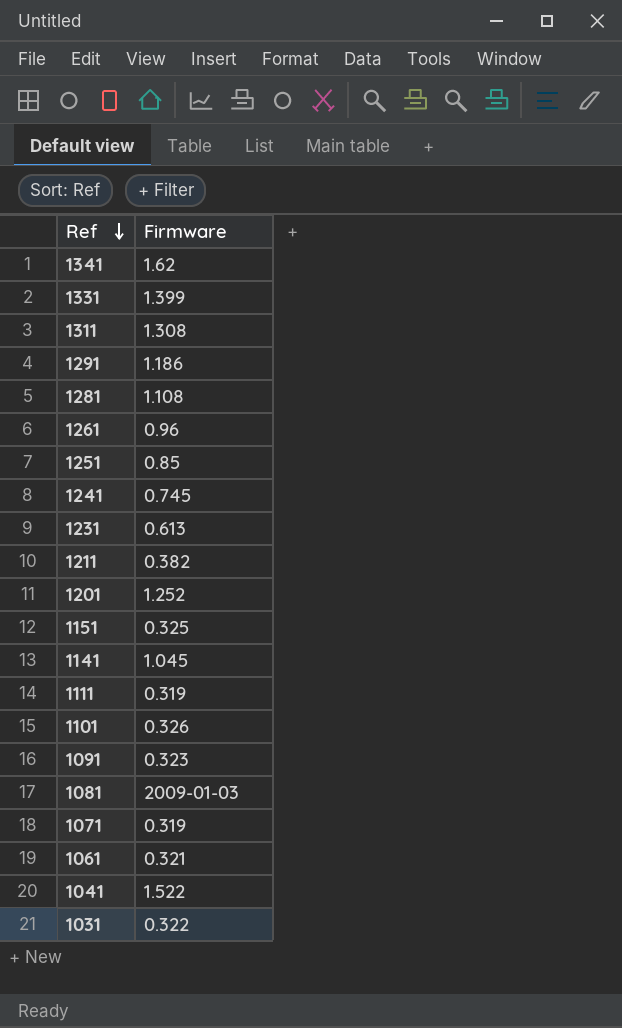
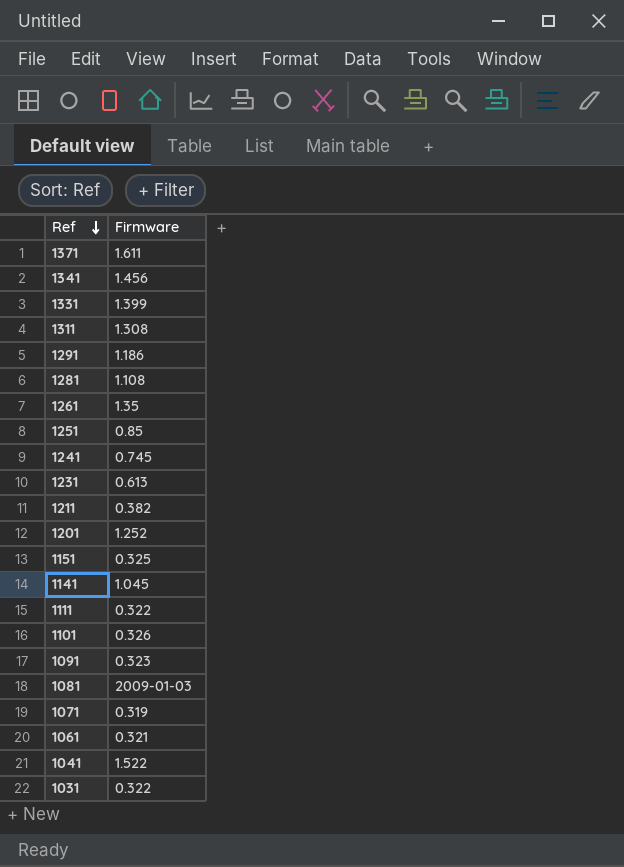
row 1371: none -> 1.611
1341 | Firmware: 1.62 -> 1.456
1261 | Firmware: 0.96 -> 1.35
1111 | Firmware: 0.319 -> 0.322

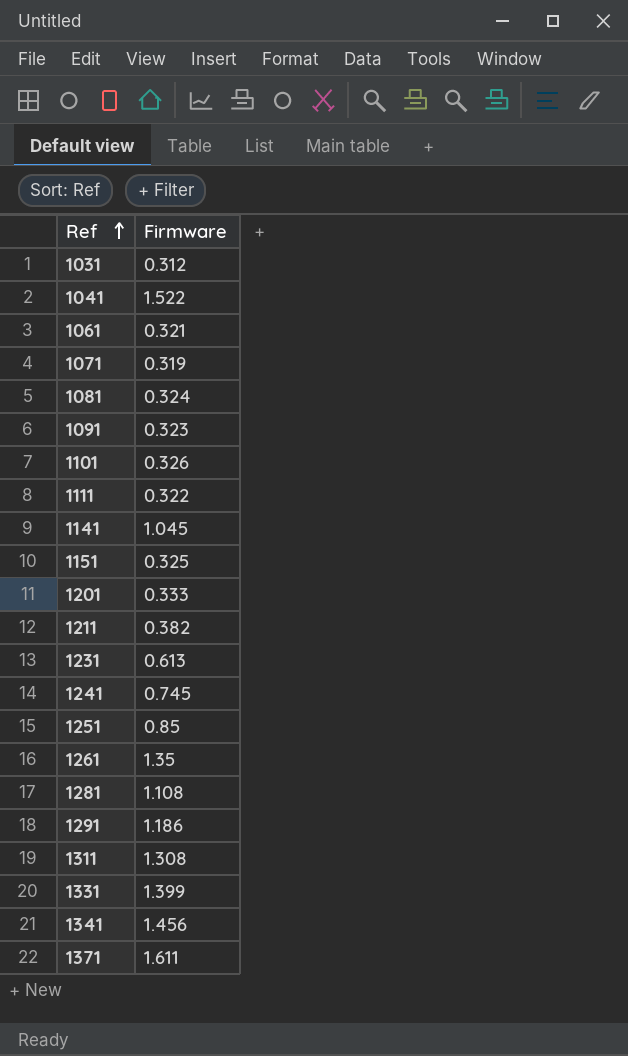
row order: Ref descending -> Ref ascending
1031 | Firmware: 0.322 -> 0.312
1081 | Firmware: 2009-01-03 -> 0.324
1201 | Firmware: 1.252 -> 0.333

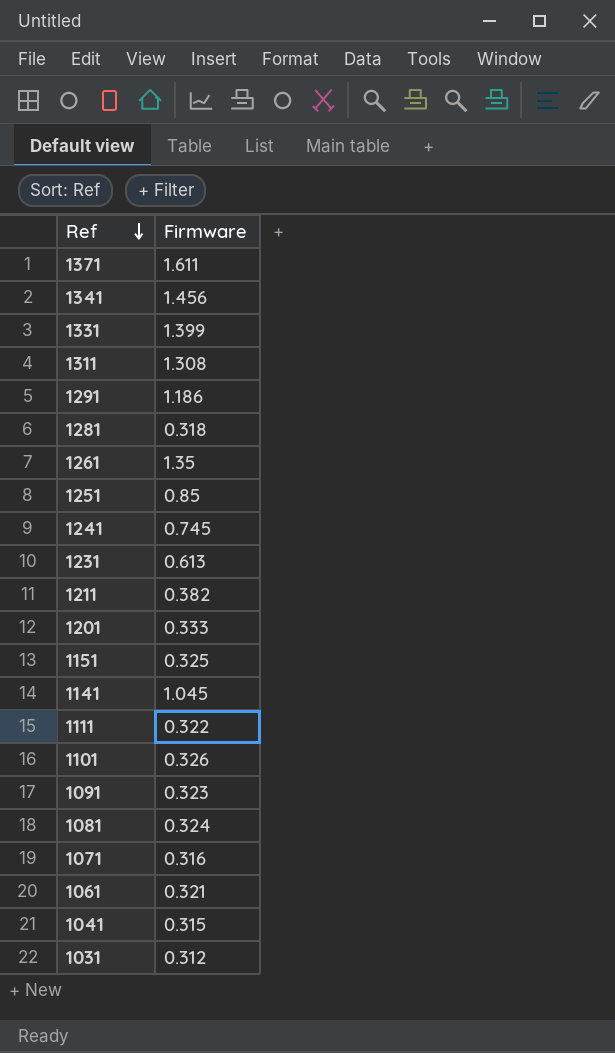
row order: Ref ascending -> Ref descending
1281 | Firmware: 1.108 -> 0.318
1071 | Firmware: 0.319 -> 0.316
1041 | Firmware: 1.522 -> 0.315

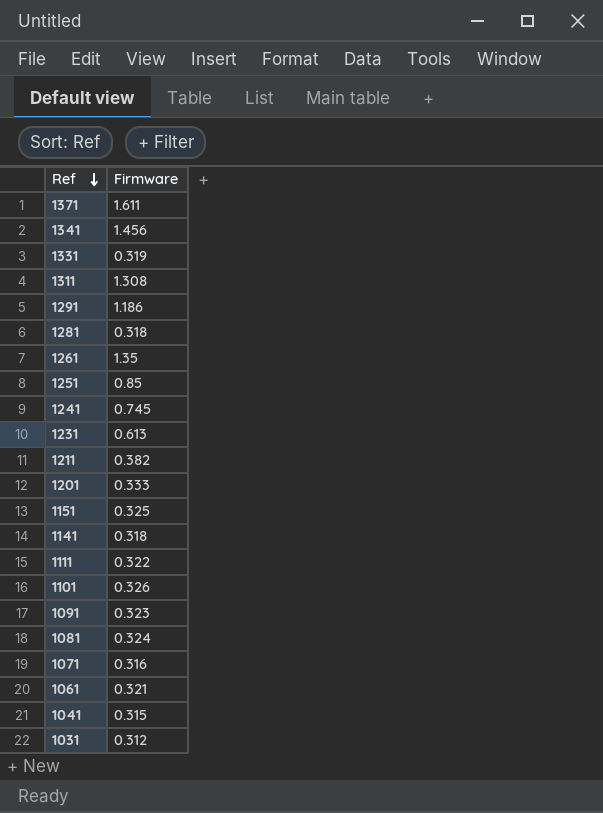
1331 | Firmware: 1.399 -> 0.319
1141 | Firmware: 1.045 -> 0.318

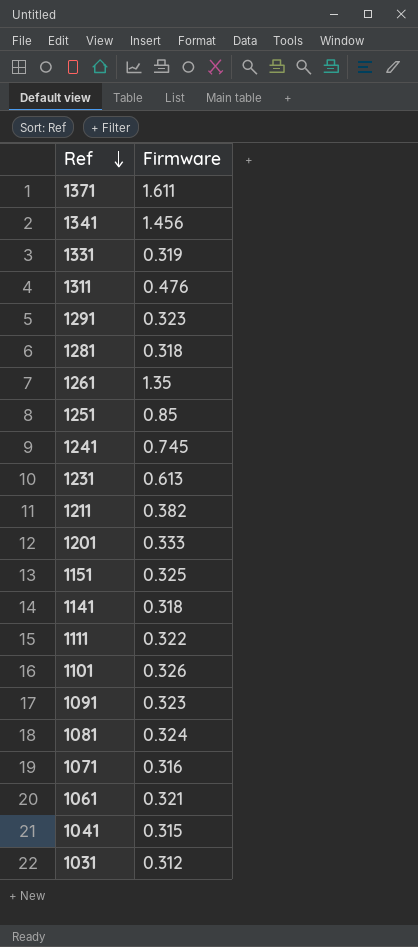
1311 | Firmware: 1.308 -> 0.476
1291 | Firmware: 1.186 -> 0.323

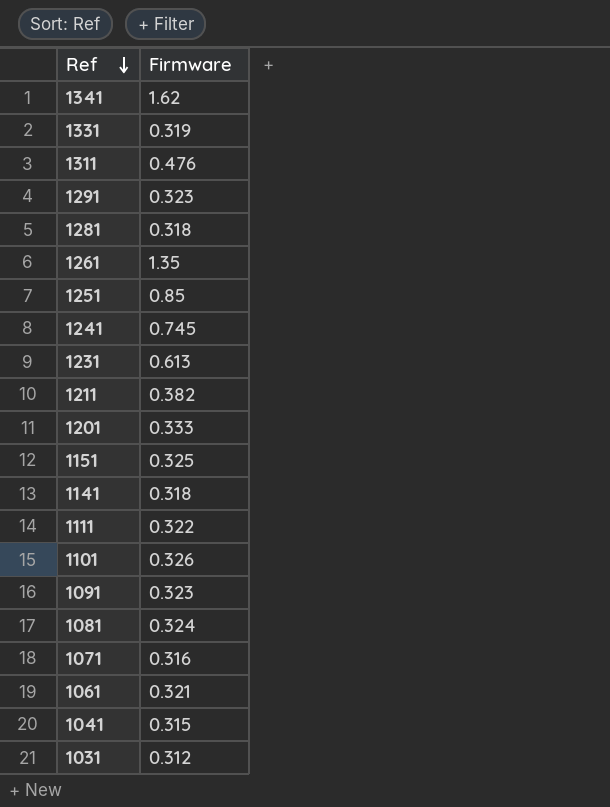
row 1371: 1.611 -> none
1341 | Firmware: 1.456 -> 1.62

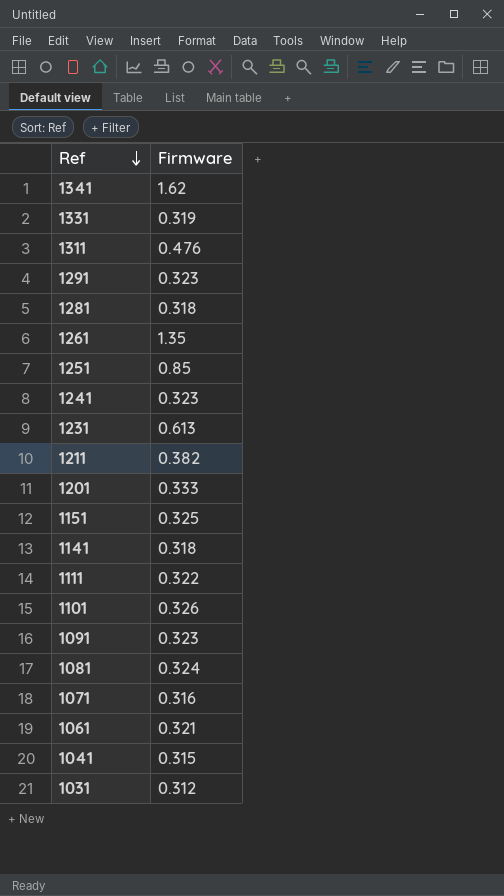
1241 | Firmware: 0.745 -> 0.323

